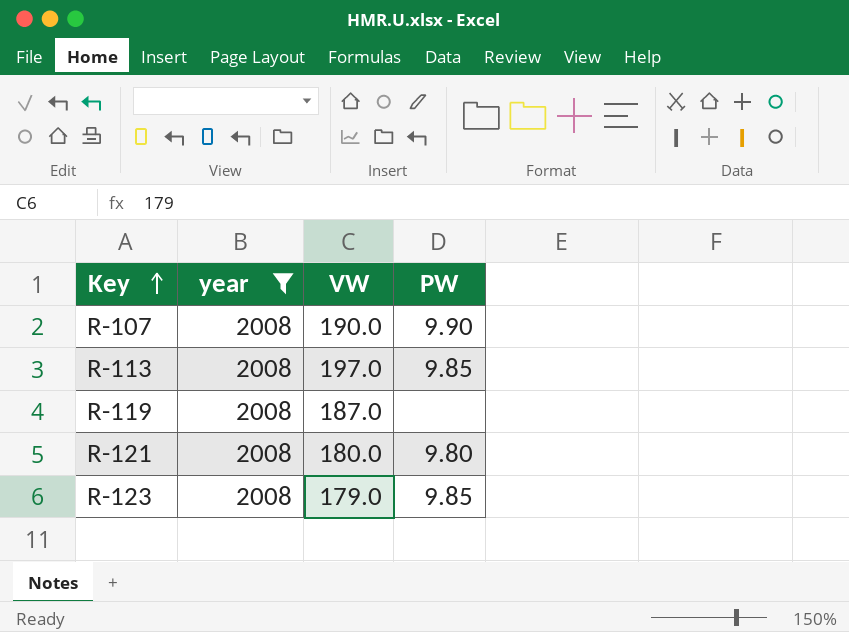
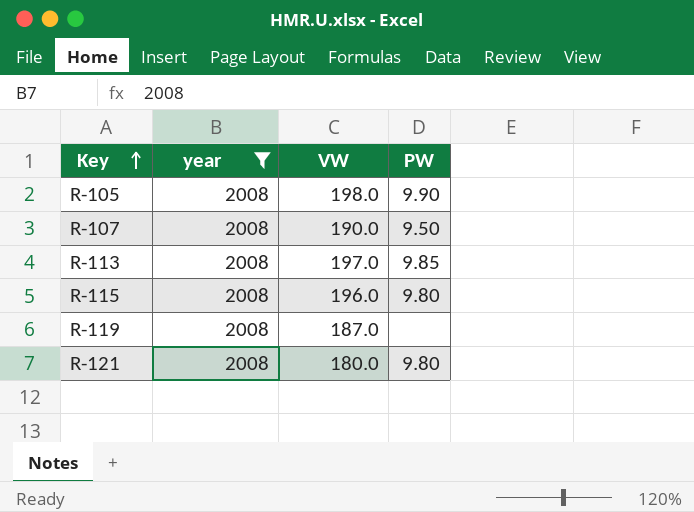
row R-123: 2008 | 179.0 | 9.85 -> none
row R-105: none -> 2008 | 198.0 | 9.90
R-107 | PW: 9.90 -> 9.50
row R-115: none -> 2008 | 196.0 | 9.80

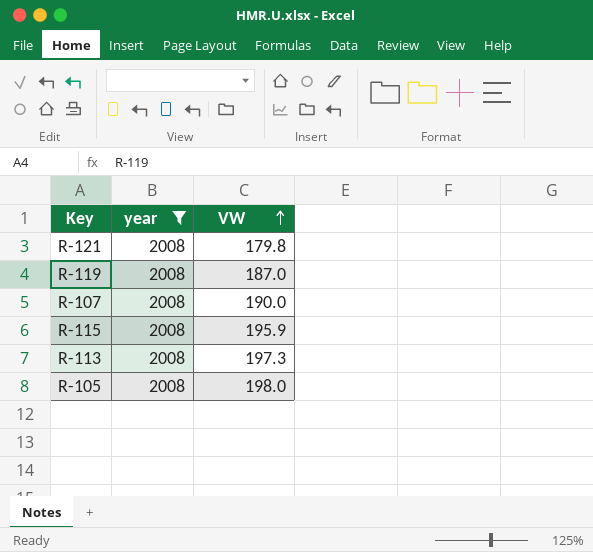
row order: Key ascending -> VW ascending
column PW | position: 4 -> none
R-121 | VW: 180.0 -> 179.8
R-115 | VW: 196.0 -> 195.9
R-113 | VW: 197.0 -> 197.3

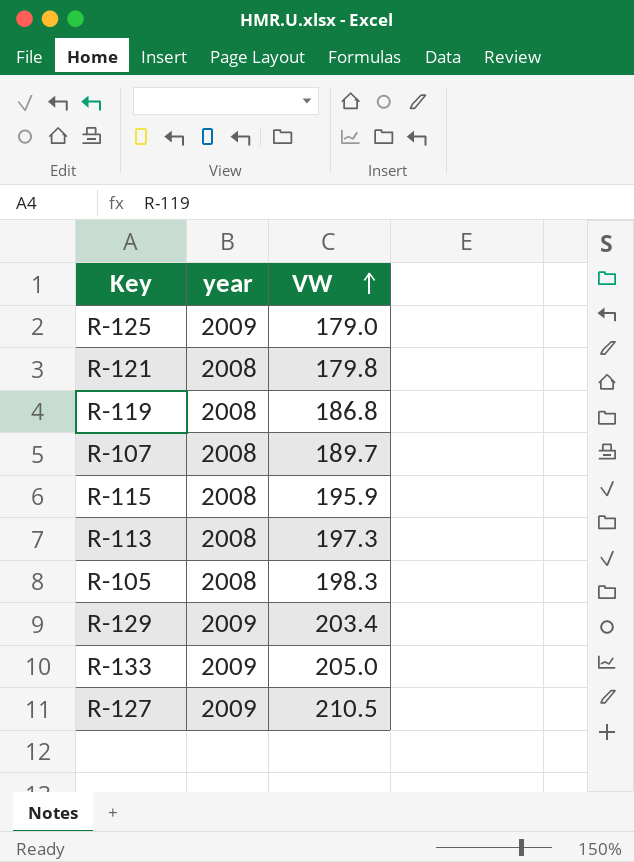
filter: year = 2008 -> none
R-119 | VW: 187.0 -> 186.8
R-107 | VW: 190.0 -> 189.7
R-105 | VW: 198.0 -> 198.3

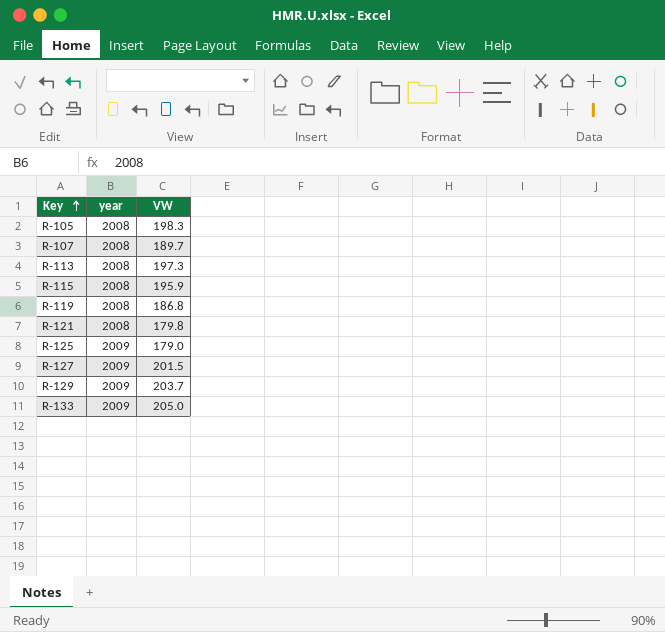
row order: VW ascending -> Key ascending
R-127 | VW: 210.5 -> 201.5
R-129 | VW: 203.4 -> 203.7

